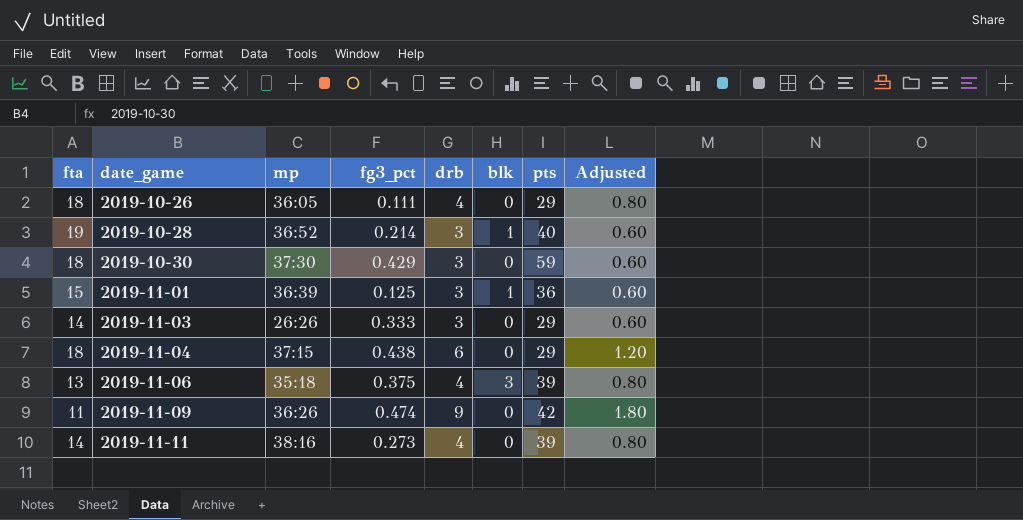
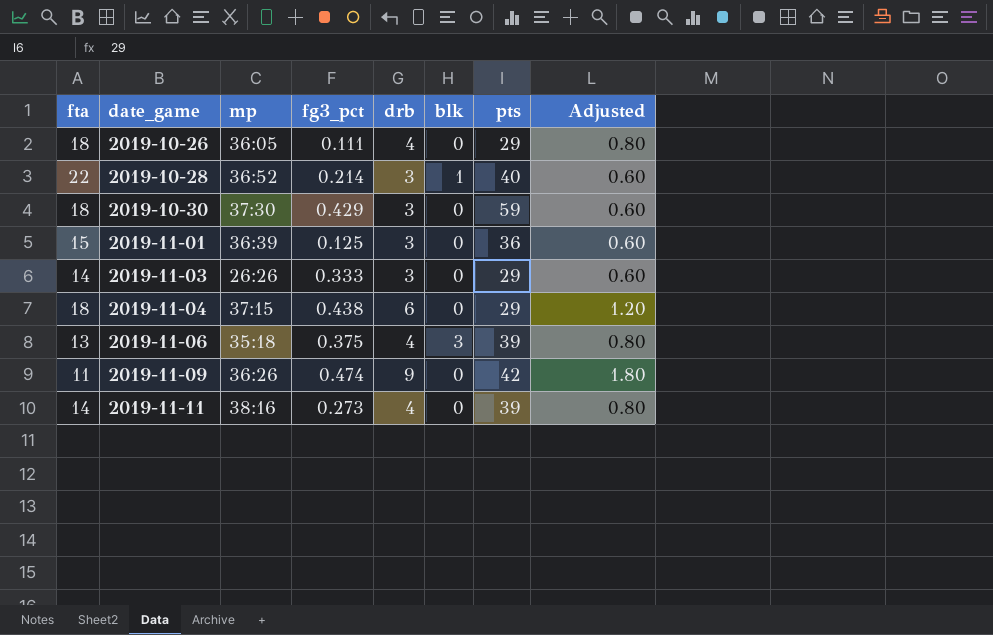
2019-10-28 | fta: 19 -> 22
2019-11-01 | blk: 1 -> 0

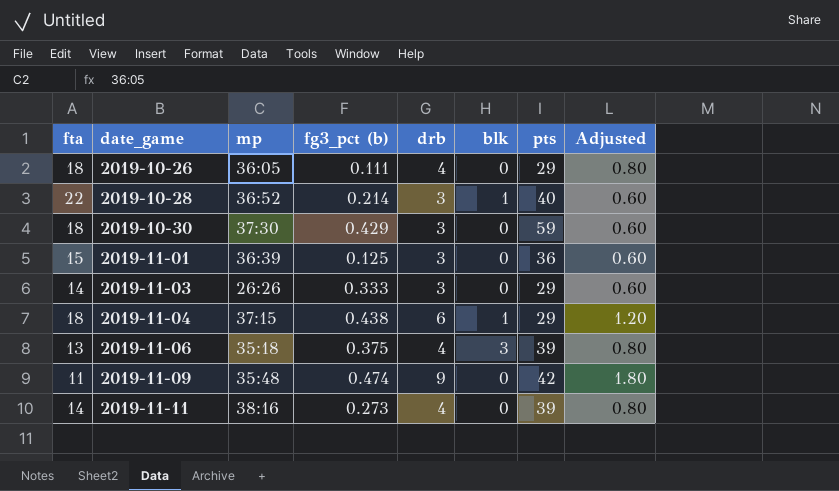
column name: fg3_pct -> fg3_pct (b)
2019-11-04 | blk: 0 -> 1
2019-11-09 | mp: 36:26 -> 35:48

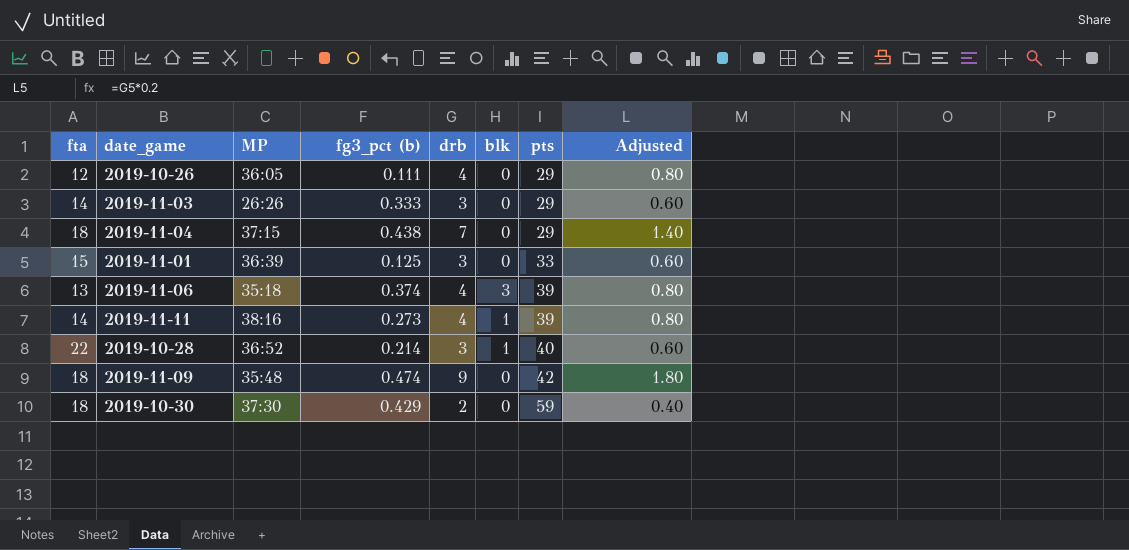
row order: date_game ascending -> pts ascending
column name: mp -> MP
2019-10-26 | fta: 18 -> 12
2019-11-04 | drb: 6 -> 7
2019-11-04 | blk: 1 -> 0
2019-11-04 | Adjusted: 1.20 -> 1.40
2019-11-01 | pts: 36 -> 33
2019-11-06 | fg3_pct (b): 0.375 -> 0.374
2019-11-11 | blk: 0 -> 1
2019-11-09 | fta: 11 -> 18
2019-10-30 | drb: 3 -> 2
2019-10-30 | Adjusted: 0.60 -> 0.40

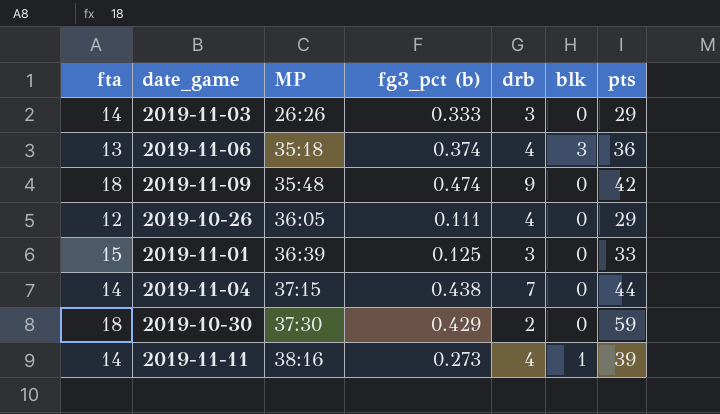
row order: pts ascending -> MP ascending
column Adjusted | formula: [drb] * 0.2 -> none
row 2019-10-28: 22 | 36:52 | 0.214 | 3 | 1 | 40 | 0.60 -> none
2019-11-06 | pts: 39 -> 36
2019-11-04 | fta: 18 -> 14
2019-11-04 | pts: 29 -> 44

